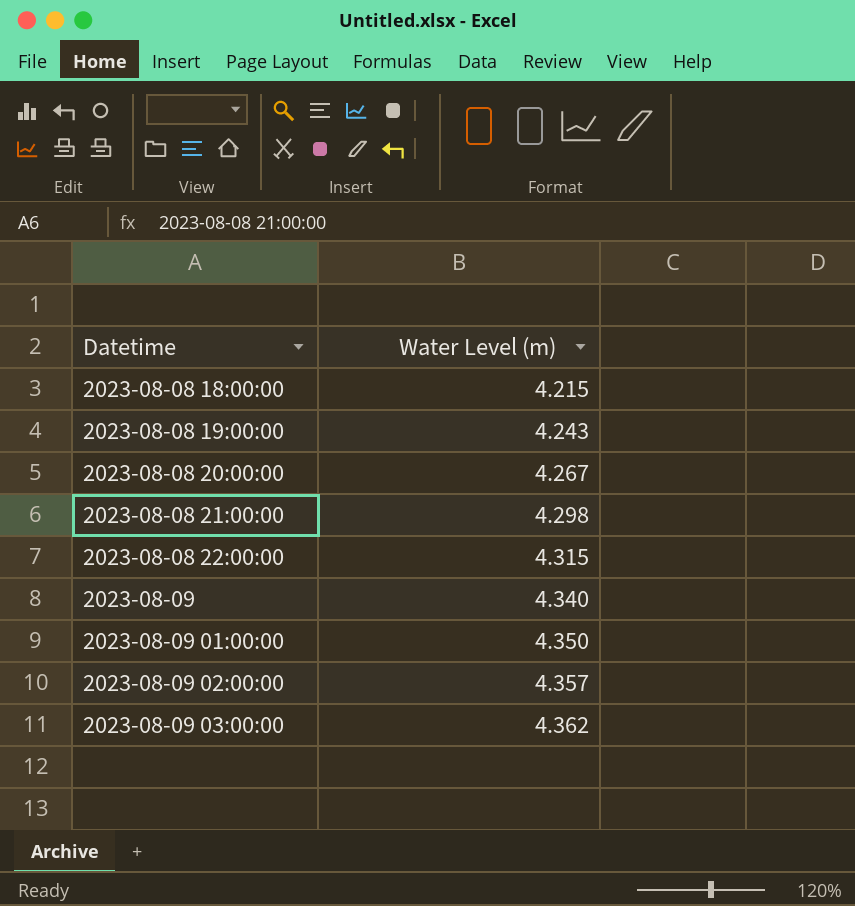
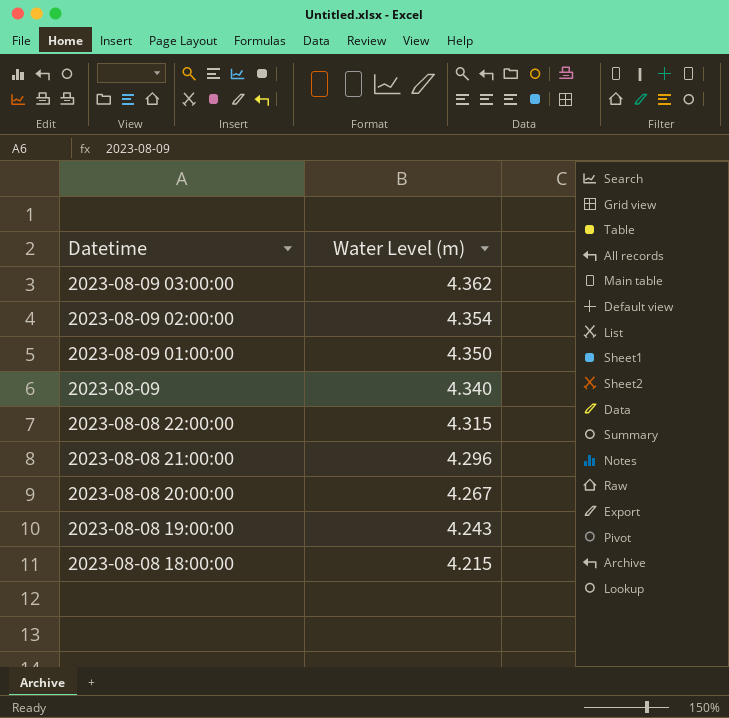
row order: Datetime ascending -> Datetime descending
2023-08-09 02:00:00 | Water Level (m): 4.357 -> 4.354
2023-08-08 21:00:00 | Water Level (m): 4.298 -> 4.296

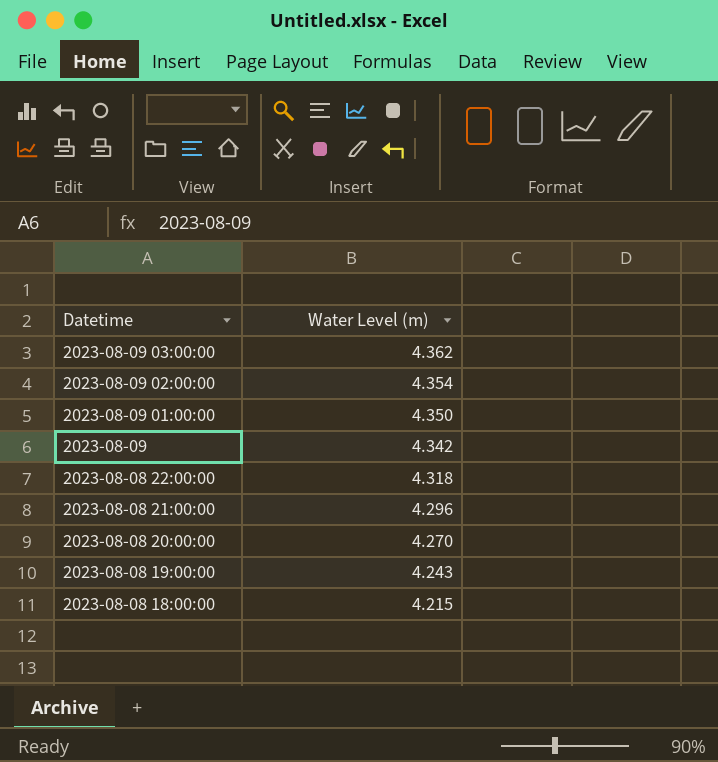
2023-08-09 | Water Level (m): 4.340 -> 4.342
2023-08-08 22:00:00 | Water Level (m): 4.315 -> 4.318
2023-08-08 20:00:00 | Water Level (m): 4.267 -> 4.270

